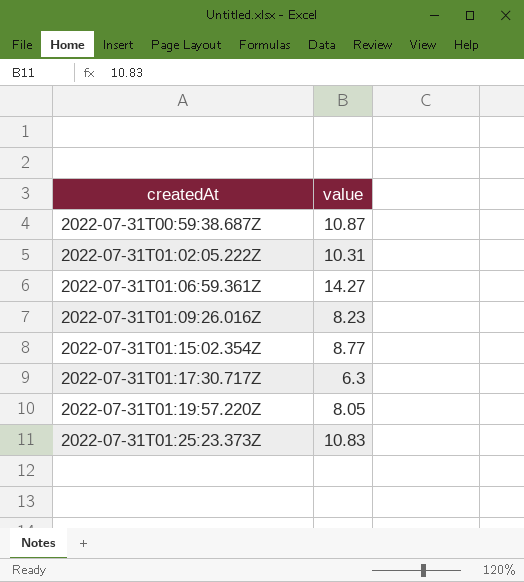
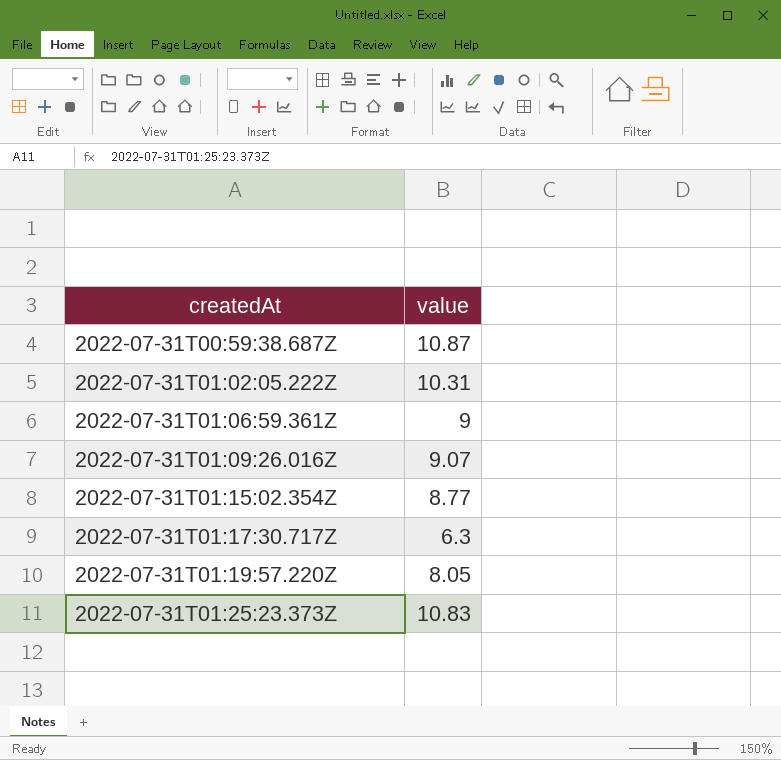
2022-07-31T01:06:59.361Z | value: 14.27 -> 9
2022-07-31T01:09:26.016Z | value: 8.23 -> 9.07

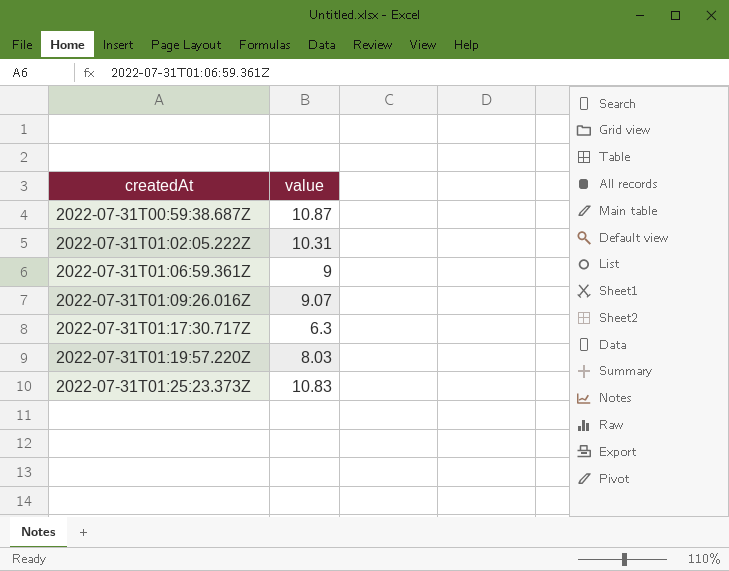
row 2022-07-31T01:15:02.354Z: 8.77 -> none
2022-07-31T01:19:57.220Z | value: 8.05 -> 8.03

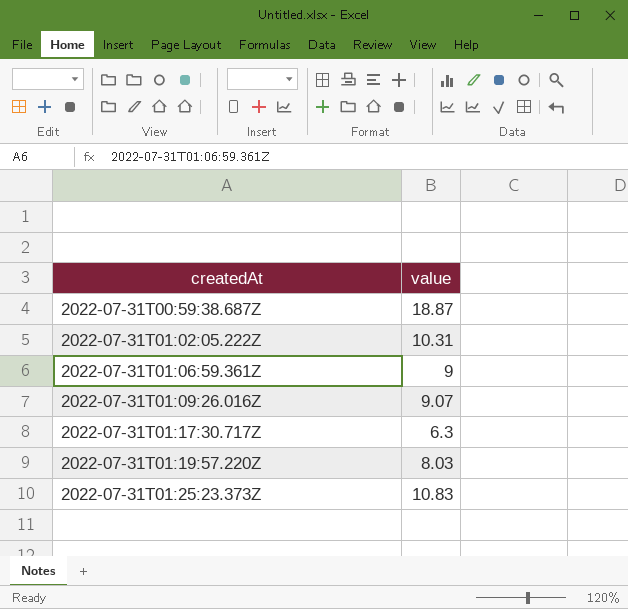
2022-07-31T00:59:38.687Z | value: 10.87 -> 18.87

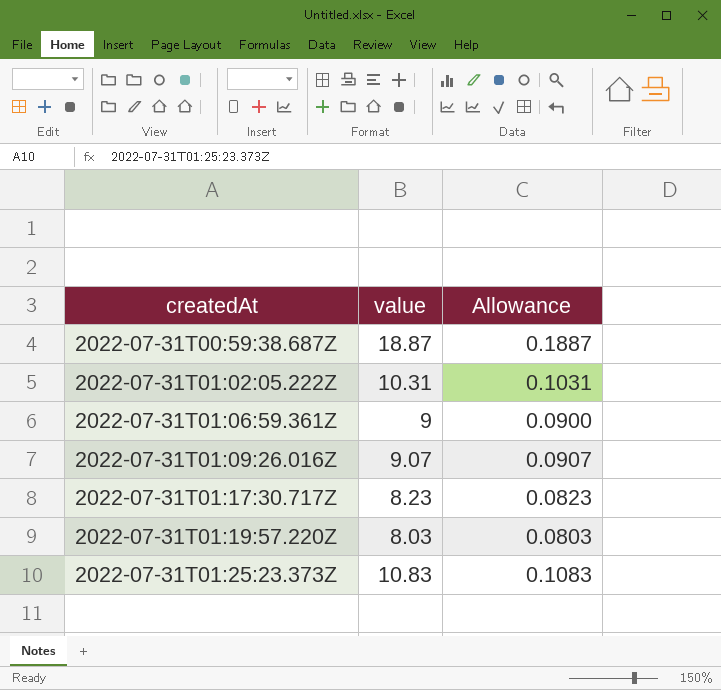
column Allowance | formula: none -> [value] * 0.01
2022-07-31T01:17:30.717Z | value: 6.3 -> 8.23

